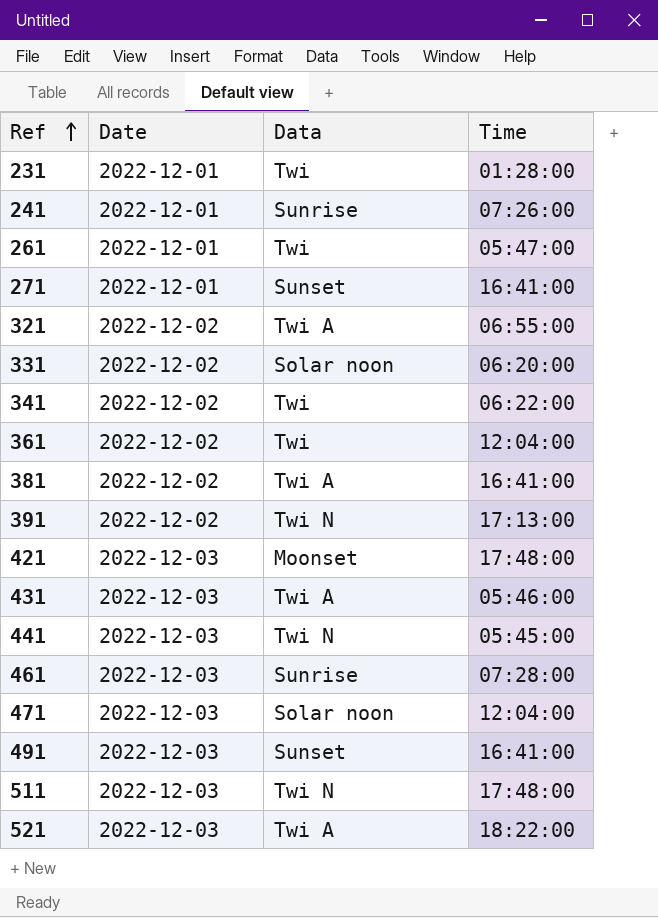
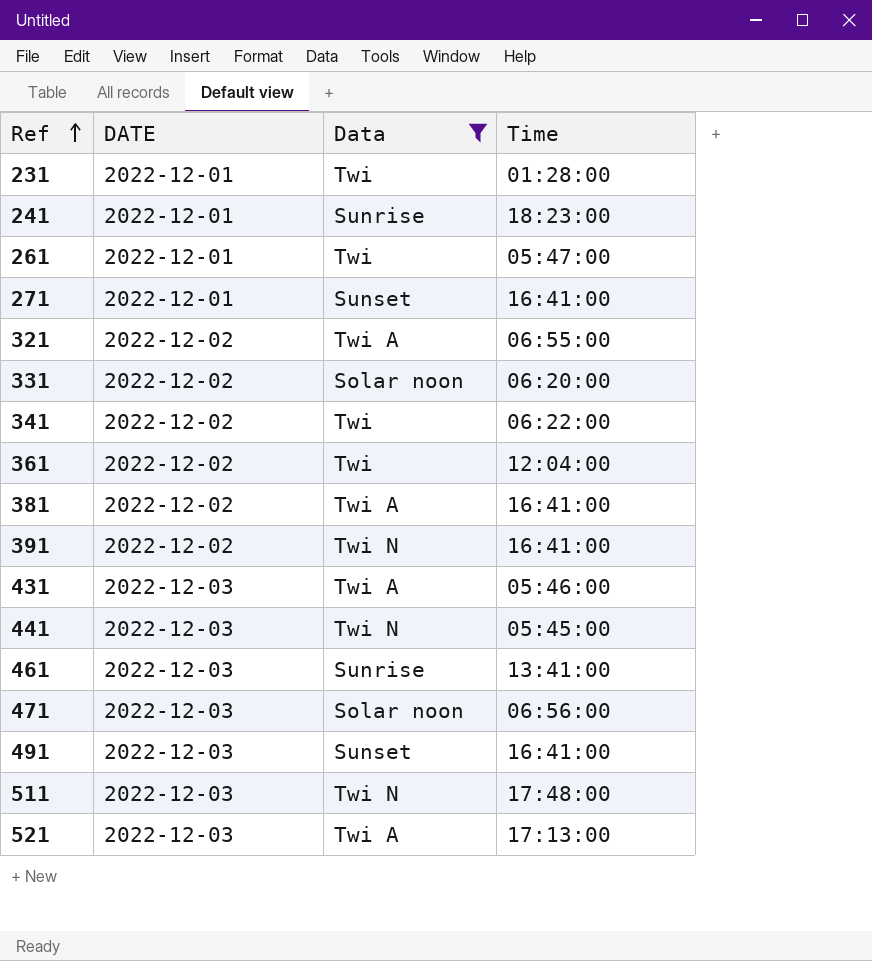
filter: none -> Data != Moonset
column name: Date -> DATE
241 | Time: 07:26:00 -> 18:23:00
391 | Time: 17:13:00 -> 16:41:00
461 | Time: 07:28:00 -> 13:41:00
471 | Time: 12:04:00 -> 06:56:00
521 | Time: 18:22:00 -> 17:13:00

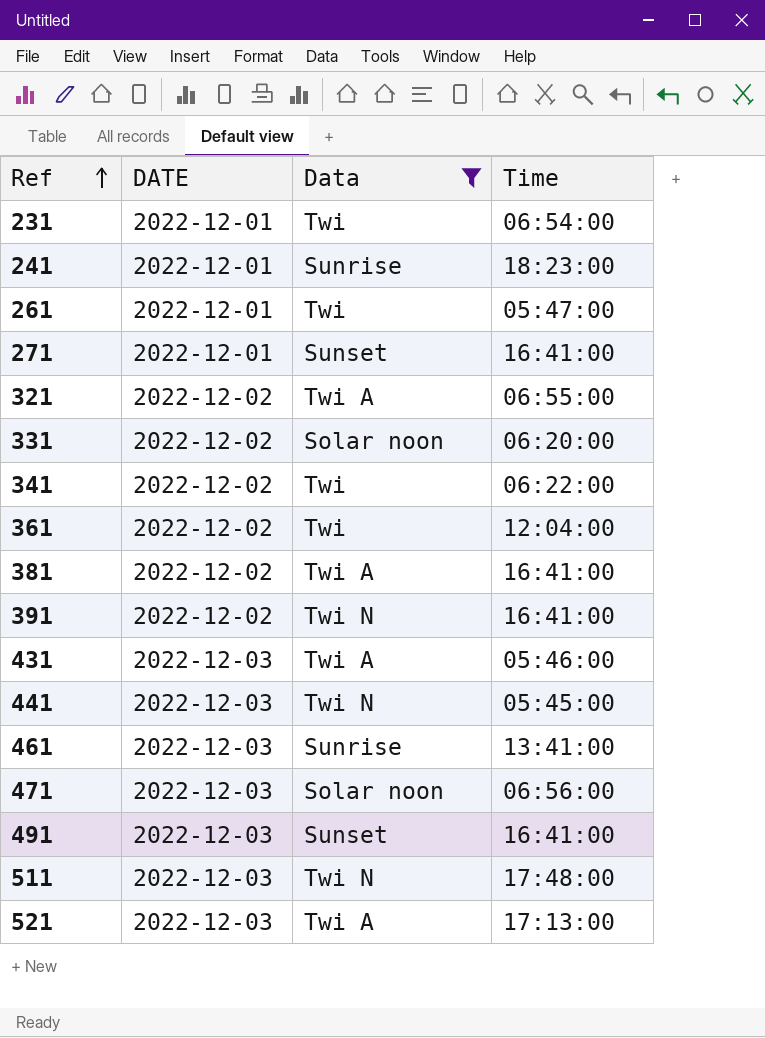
231 | Time: 01:28:00 -> 06:54:00

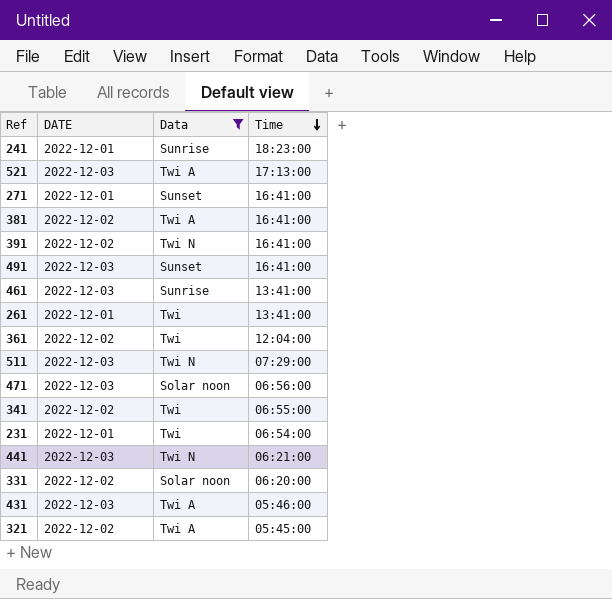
row order: Ref ascending -> Time descending
261 | Time: 05:47:00 -> 13:41:00
511 | Time: 17:48:00 -> 07:29:00
341 | Time: 06:22:00 -> 06:55:00
441 | Time: 05:45:00 -> 06:21:00
321 | Time: 06:55:00 -> 05:45:00

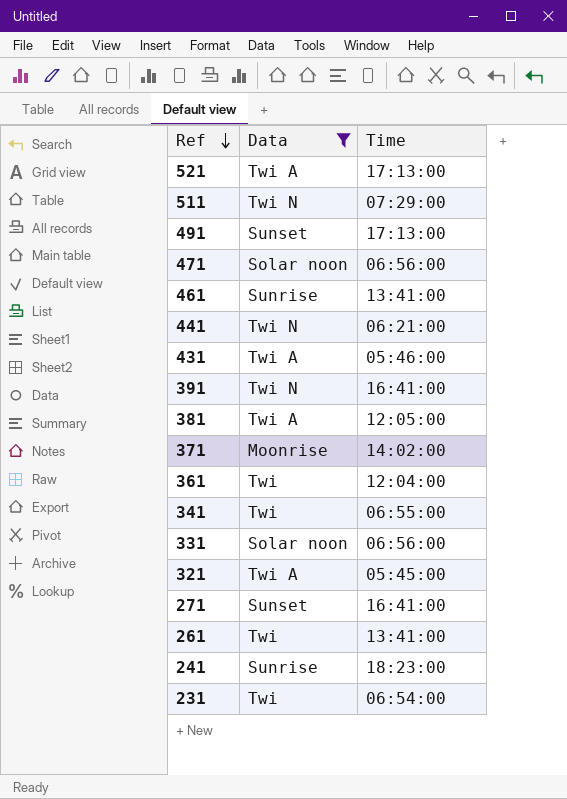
row order: Time descending -> Ref descending
column DATE | position: 2 -> none
491 | Time: 16:41:00 -> 17:13:00
381 | Time: 16:41:00 -> 12:05:00
row 371: none -> Moonrise | 14:02:00
331 | Time: 06:20:00 -> 06:56:00

